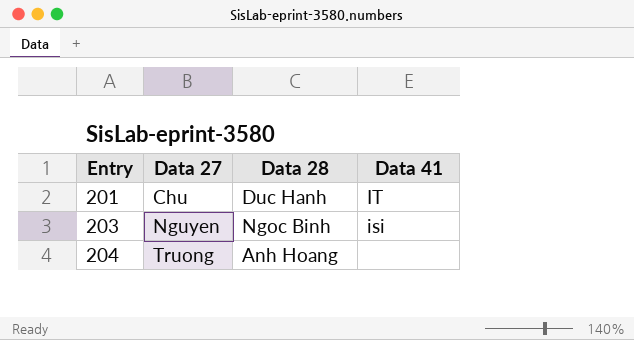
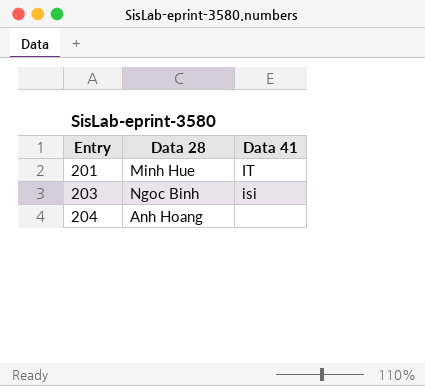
column Data 27 | position: 2 -> none
201 | Data 28: Duc Hanh -> Minh Hue

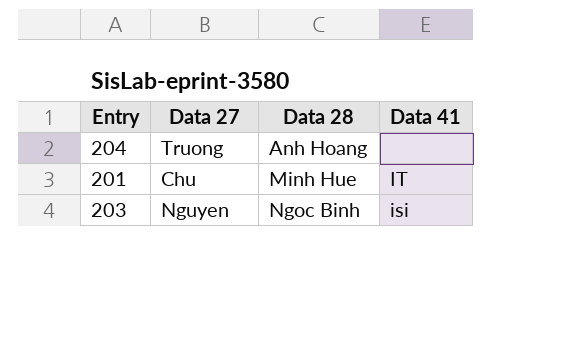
row order: Entry ascending -> Data 28 ascending
column Data 27 | position: none -> 2

